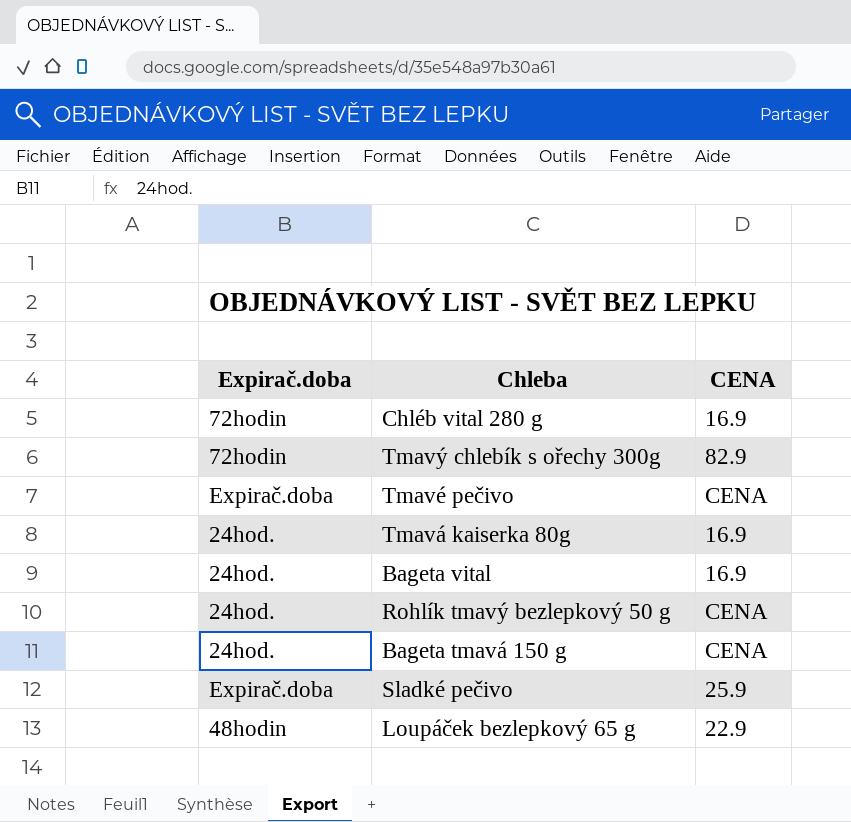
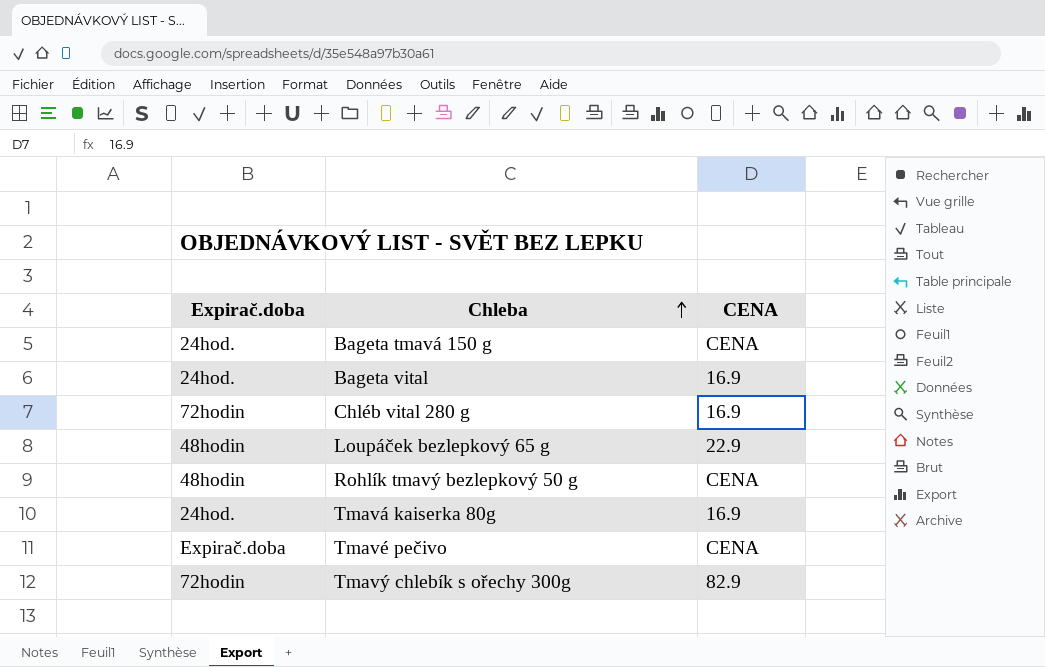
row order: none -> Chleba ascending
row Sladké pečivo: Expirač.doba | 25.9 -> none
Rohlík tmavý bezlepkový 50 g | Expirač.doba: 24hod. -> 48hodin

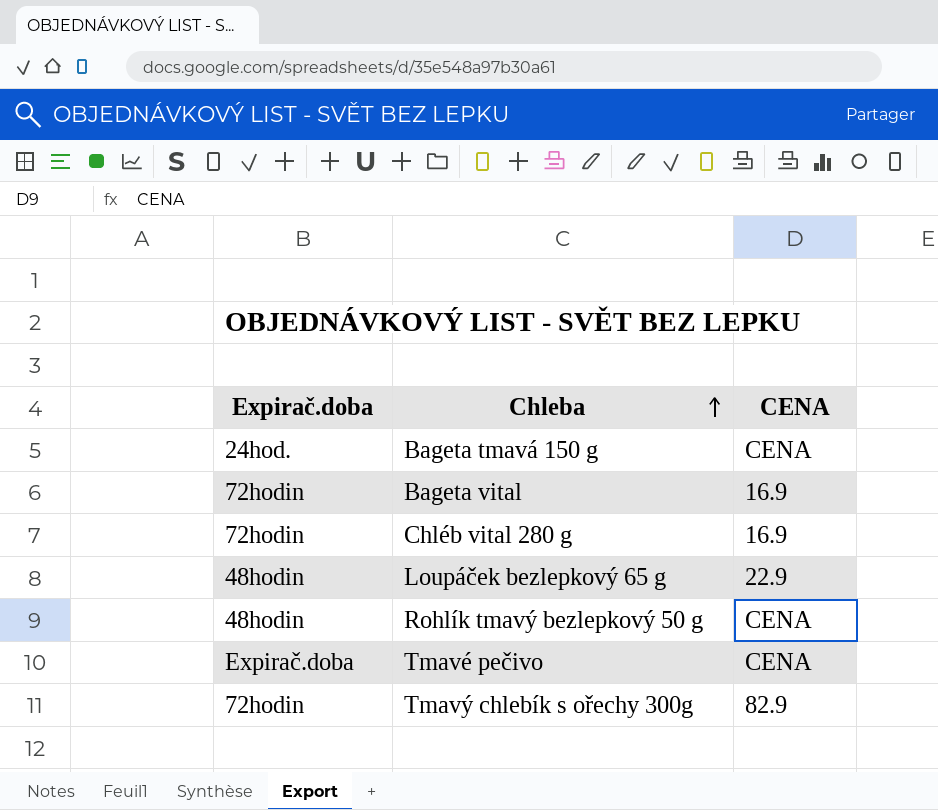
row Tmavá kaiserka 80g: 24hod. | 16.9 -> none
Bageta vital | Expirač.doba: 24hod. -> 72hodin

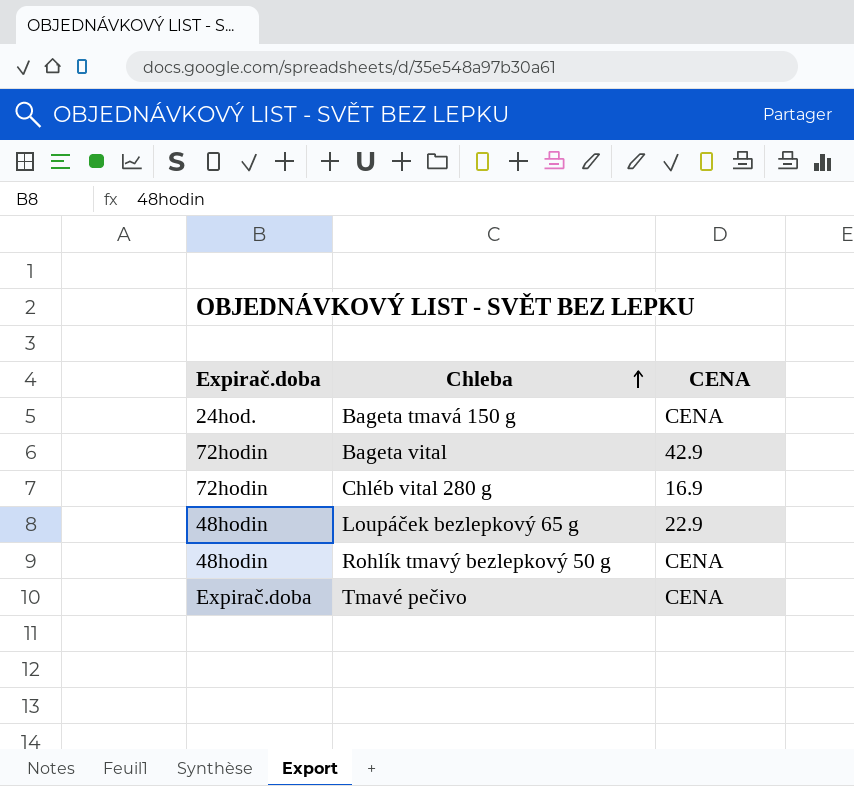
row Tmavý chlebík s ořechy 300g: 72hodin | 82.9 -> none
Bageta vital | CENA: 16.9 -> 42.9

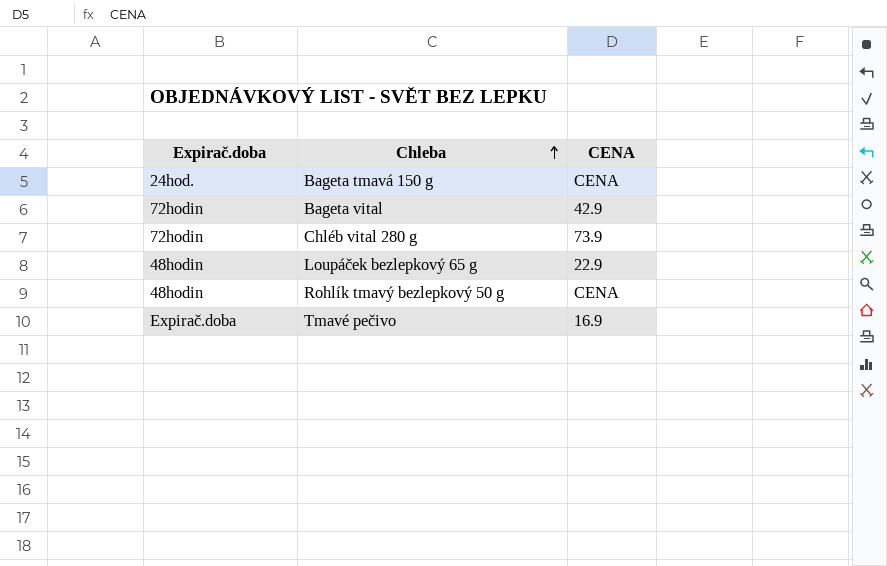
Chléb vital 280 g | CENA: 16.9 -> 73.9
Tmavé pečivo | CENA: CENA -> 16.9

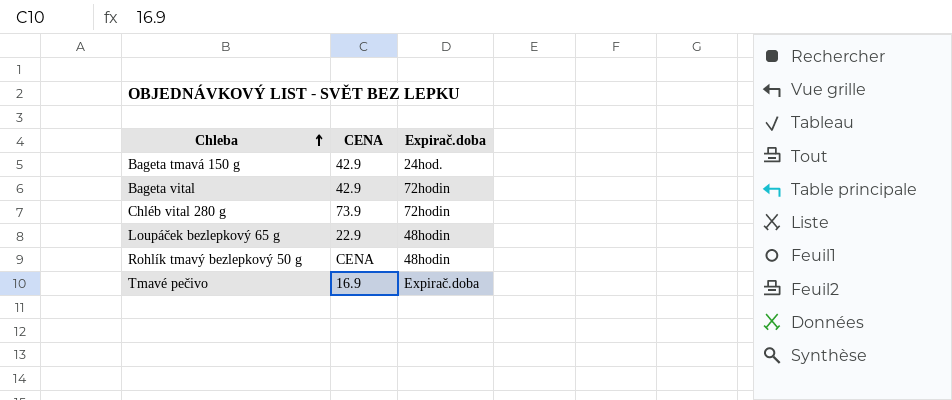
column Expirač.doba | position: 1 -> 3
Bageta tmavá 150 g | CENA: CENA -> 42.9

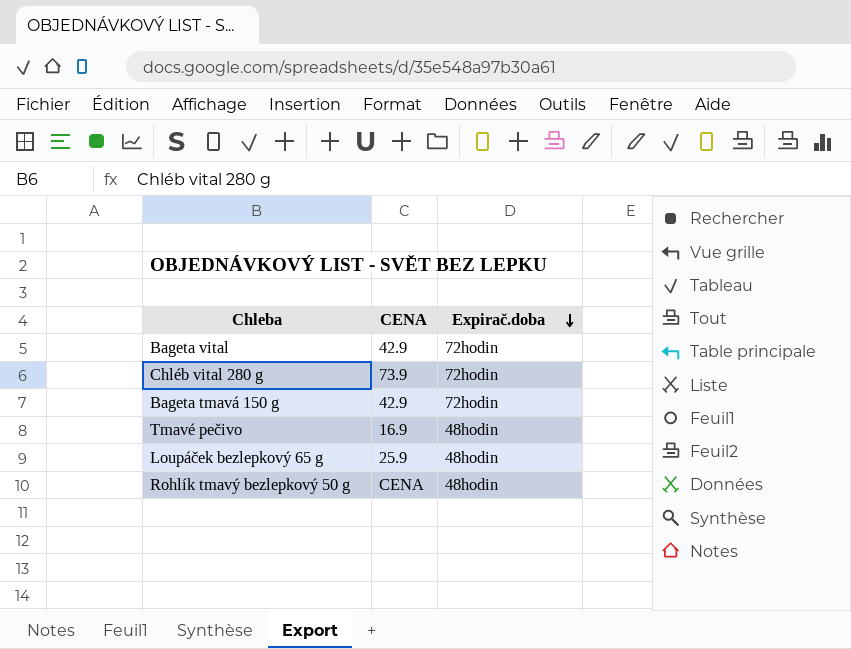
row order: Chleba ascending -> Expirač.doba descending
Bageta tmavá 150 g | Expirač.doba: 24hod. -> 72hodin
Tmavé pečivo | Expirač.doba: Expirač.doba -> 48hodin
Loupáček bezlepkový 65 g | CENA: 22.9 -> 25.9

